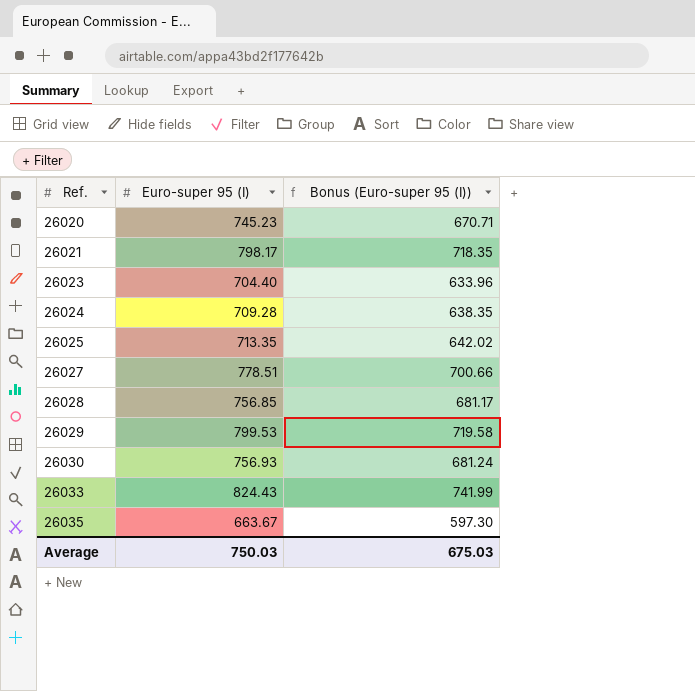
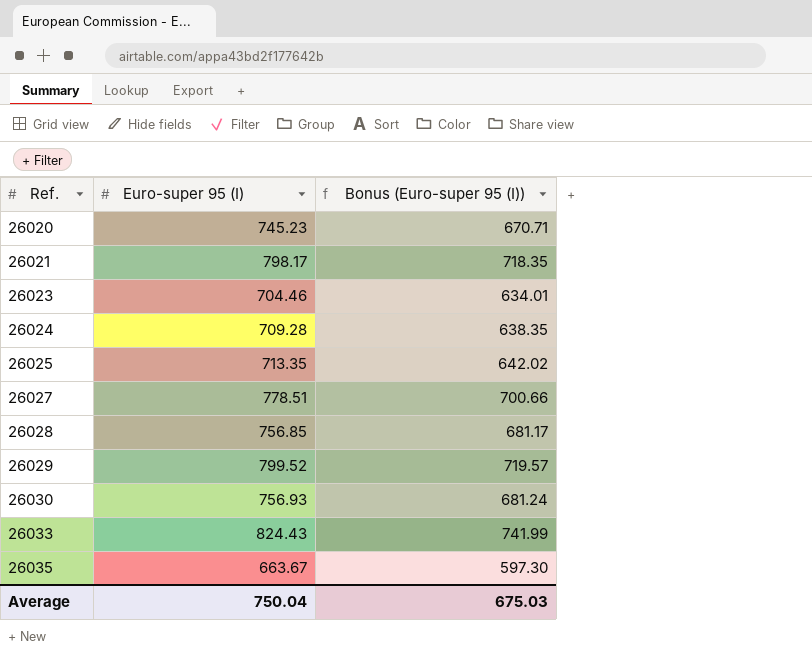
26023 | Euro-super 95 (I): 704.40 -> 704.46
26023 | Bonus (Euro-super 95 (I)): 633.96 -> 634.01
26029 | Euro-super 95 (I): 799.53 -> 799.52
26029 | Bonus (Euro-super 95 (I)): 719.58 -> 719.57
Average | Euro-super 95 (I): 750.03 -> 750.04

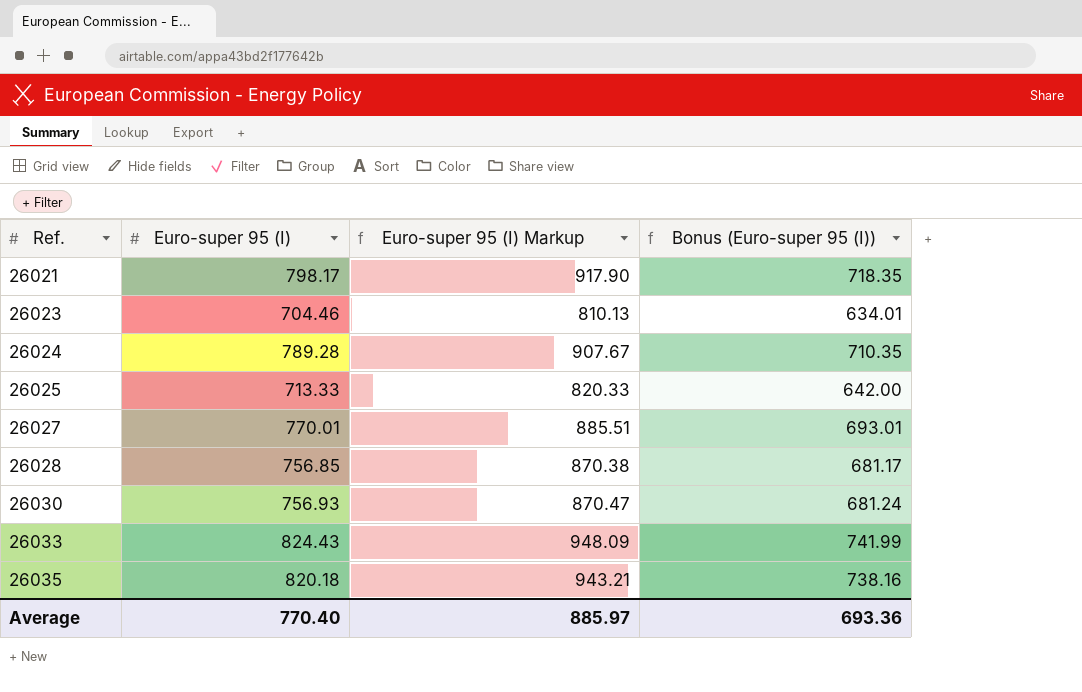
column Euro-super 95 (I) Markup | formula: none -> [Euro-super 95 (I)] * 1.15
row 26020: 745.23 | 670.71 -> none
row 26029: 799.52 | 719.57 -> none
26024 | Euro-super 95 (I): 709.28 -> 789.28
26024 | Bonus (Euro-super 95 (I)): 638.35 -> 710.35
26025 | Euro-super 95 (I): 713.35 -> 713.33
26025 | Bonus (Euro-super 95 (I)): 642.02 -> 642.00
26027 | Euro-super 95 (I): 778.51 -> 770.01
26027 | Bonus (Euro-super 95 (I)): 700.66 -> 693.01
26035 | Euro-super 95 (I): 663.67 -> 820.18
26035 | Bonus (Euro-super 95 (I)): 597.30 -> 738.16
Average | Euro-super 95 (I): 750.04 -> 770.40
Average | Bonus (Euro-super 95 (I)): 675.03 -> 693.36

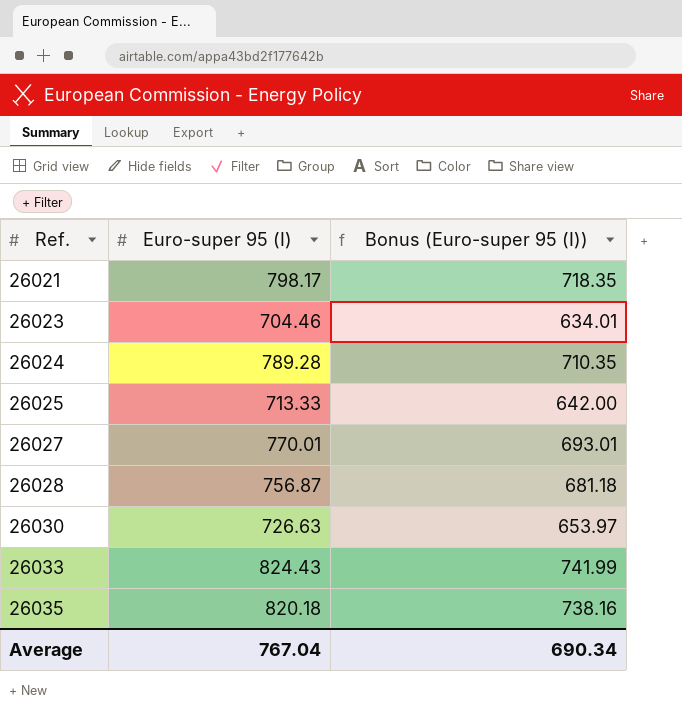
column Euro-super 95 (I) Markup | formula: [Euro-super 95 (I)] * 1.15 -> none
26028 | Euro-super 95 (I): 756.85 -> 756.87
26028 | Bonus (Euro-super 95 (I)): 681.17 -> 681.18
26030 | Euro-super 95 (I): 756.93 -> 726.63
26030 | Bonus (Euro-super 95 (I)): 681.24 -> 653.97
Average | Euro-super 95 (I): 770.40 -> 767.04
Average | Bonus (Euro-super 95 (I)): 693.36 -> 690.34

